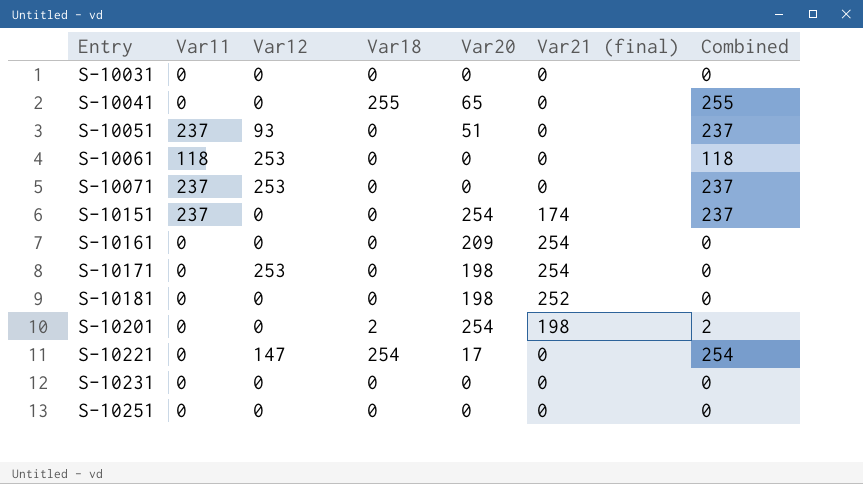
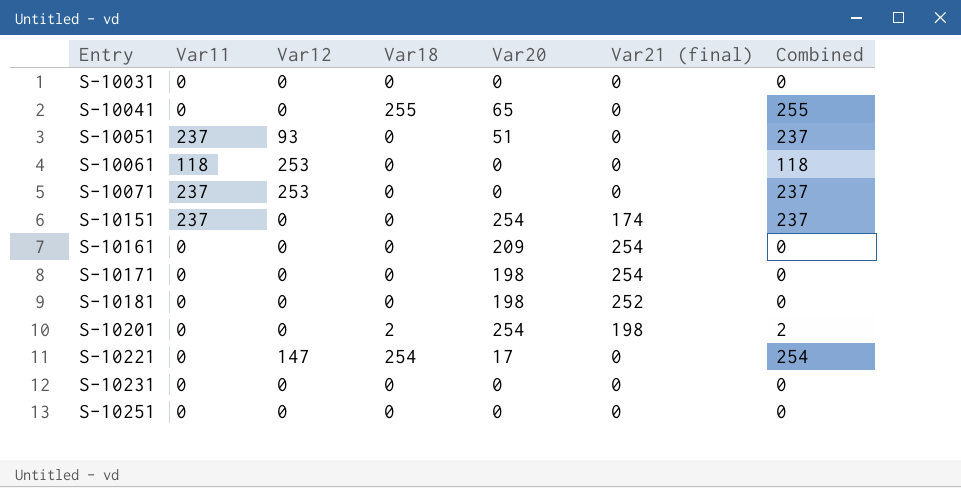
S-10171 | Var12: 253 -> 0

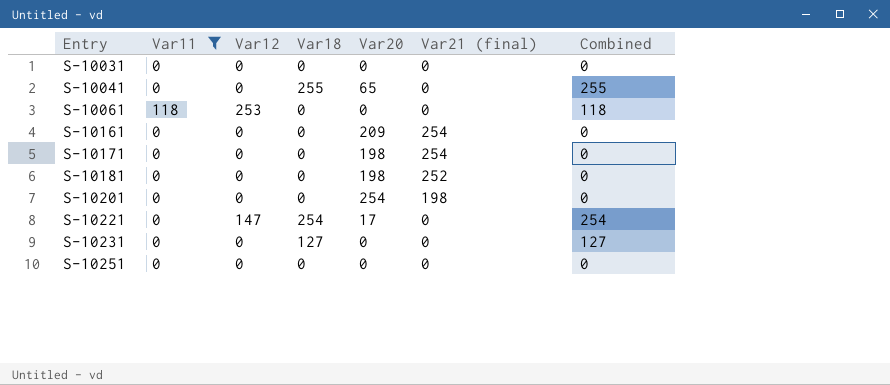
filter: none -> Var11 != 237
S-10201 | Var18: 2 -> 0
S-10201 | Combined: 2 -> 0
S-10231 | Var18: 0 -> 127
S-10231 | Combined: 0 -> 127

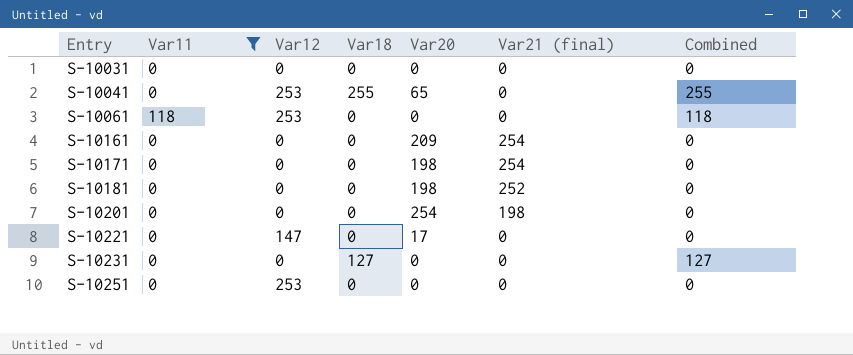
S-10041 | Var12: 0 -> 253
S-10221 | Var18: 254 -> 0
S-10221 | Combined: 254 -> 0
S-10251 | Var12: 0 -> 253

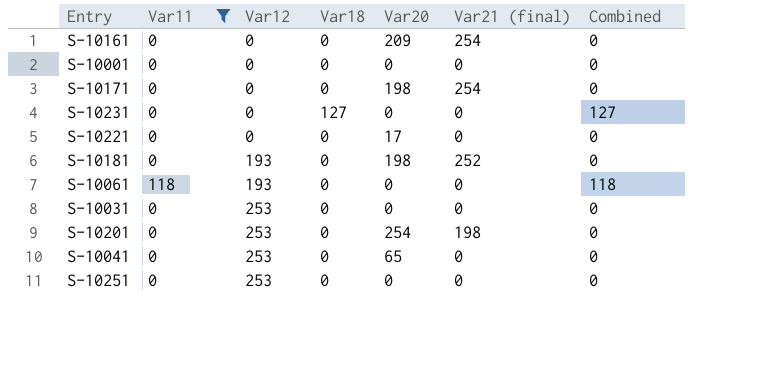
row order: Entry ascending -> Var12 ascending
row S-10001: none -> 0 | 0 | 0 | 0 | 0 | 0
S-10221 | Var12: 147 -> 0
S-10181 | Var12: 0 -> 193
S-10061 | Var12: 253 -> 193
S-10031 | Var12: 0 -> 253
S-10201 | Var12: 0 -> 253
S-10041 | Var18: 255 -> 0
S-10041 | Combined: 255 -> 0

